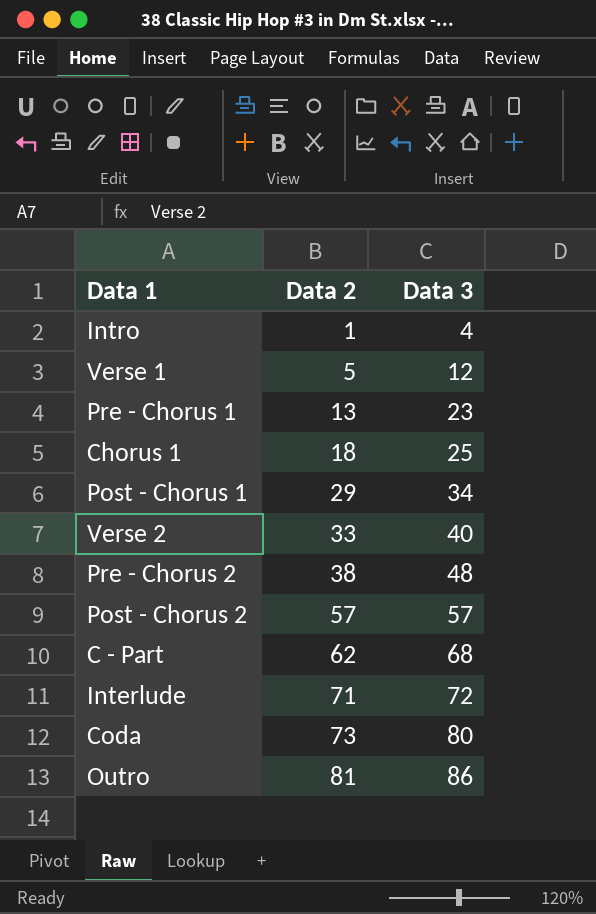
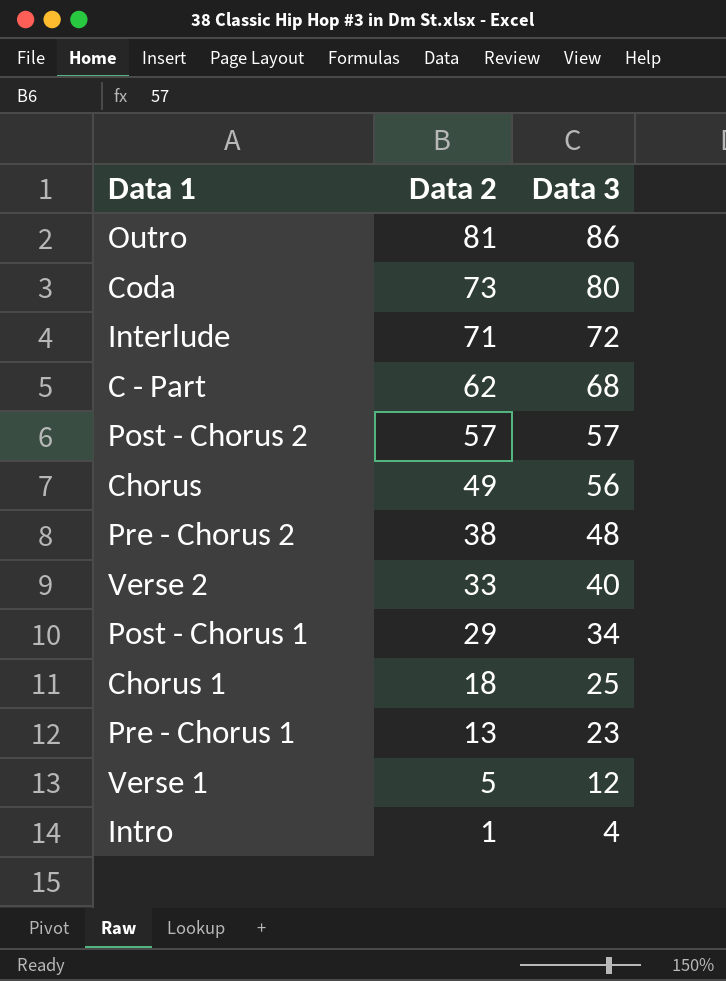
row order: Data 2 ascending -> Data 2 descending
row Chorus: none -> 49 | 56

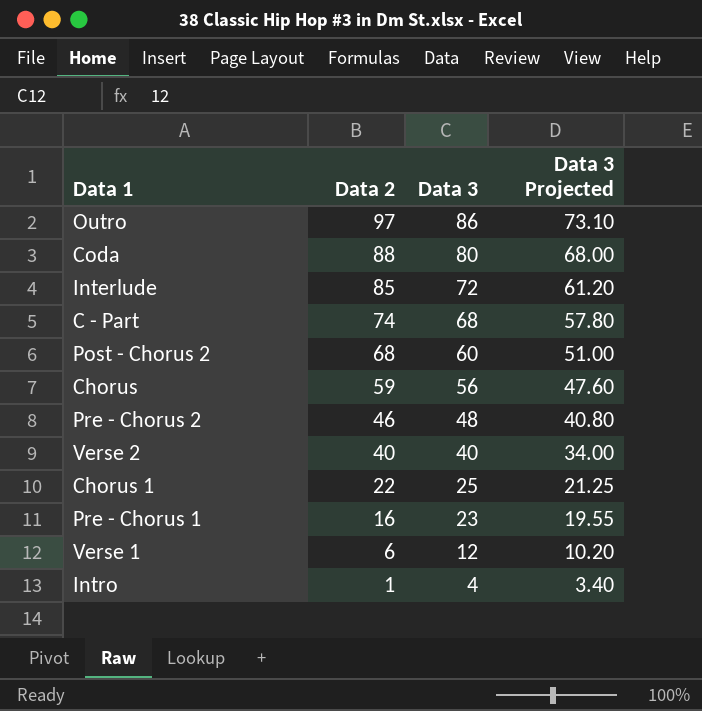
column Data 3 Projected | formula: none -> [Data 3] * 0.85
row Post - Chorus 1: 29 | 34 -> none
Outro | Data 2: 81 -> 97
Coda | Data 2: 73 -> 88
Interlude | Data 2: 71 -> 85
C - Part | Data 2: 62 -> 74
Post - Chorus 2 | Data 2: 57 -> 68
Post - Chorus 2 | Data 3: 57 -> 60
Chorus | Data 2: 49 -> 59
Pre - Chorus 2 | Data 2: 38 -> 46
Verse 2 | Data 2: 33 -> 40
Chorus 1 | Data 2: 18 -> 22
Pre - Chorus 1 | Data 2: 13 -> 16
Verse 1 | Data 2: 5 -> 6

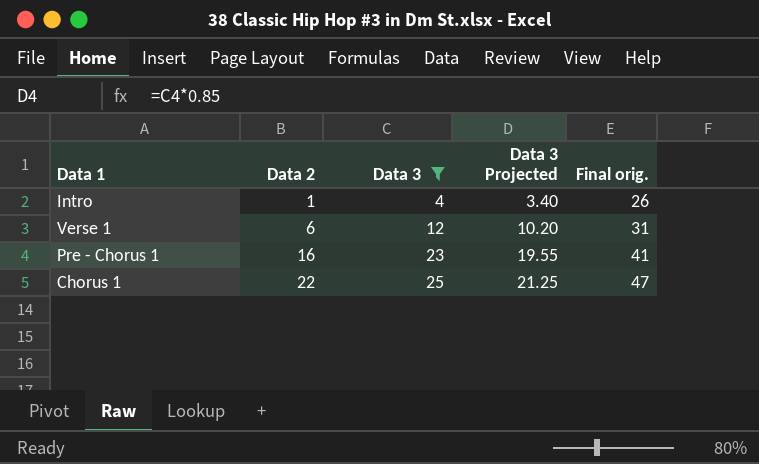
filter: none -> Data 3 <= 25
row order: Data 2 descending -> Data 2 ascending
column Final orig. | formula: none -> [Data 2] + 25

